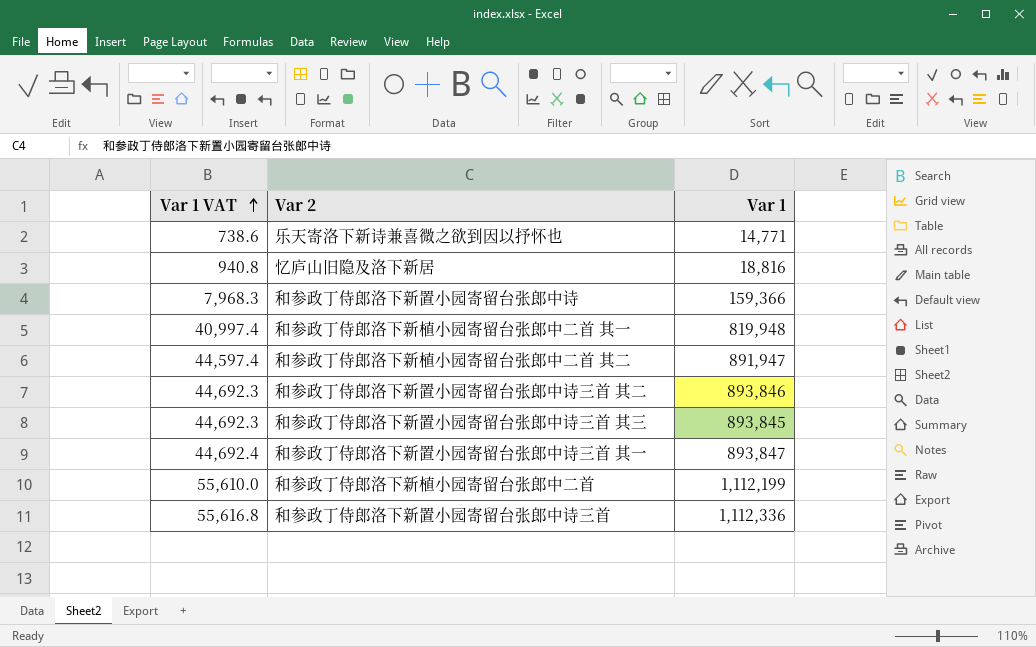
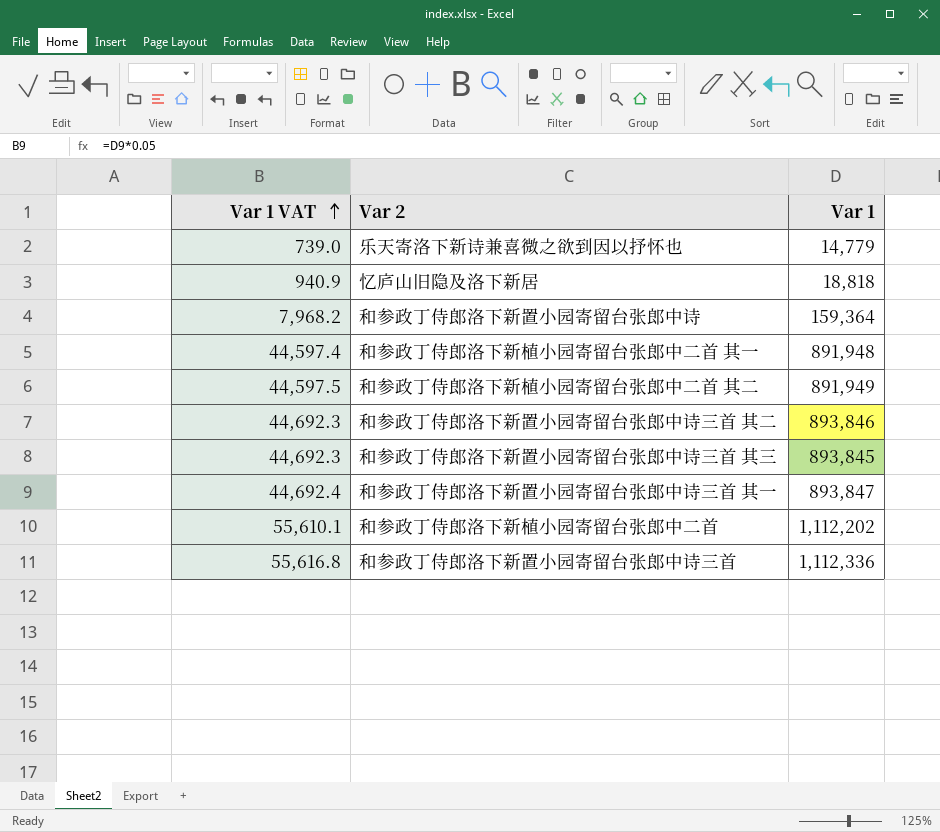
乐天寄洛下新诗兼喜微之欲到因以抒怀也 | Var 1 VAT: 738.6 -> 739.0
乐天寄洛下新诗兼喜微之欲到因以抒怀也 | Var 1: 14,771 -> 14,779
忆庐山旧隐及洛下新居 | Var 1 VAT: 940.8 -> 940.9
忆庐山旧隐及洛下新居 | Var 1: 18,816 -> 18,818
和参政丁侍郎洛下新置小园寄留台张郎中诗 | Var 1 VAT: 7,968.3 -> 7,968.2
和参政丁侍郎洛下新置小园寄留台张郎中诗 | Var 1: 159,366 -> 159,364
和参政丁侍郎洛下新植小园寄留台张郎中二首 其一 | Var 1 VAT: 40,997.4 -> 44,597.4
和参政丁侍郎洛下新植小园寄留台张郎中二首 其一 | Var 1: 819,948 -> 891,948
和参政丁侍郎洛下新植小园寄留台张郎中二首 其二 | Var 1 VAT: 44,597.4 -> 44,597.5
和参政丁侍郎洛下新植小园寄留台张郎中二首 其二 | Var 1: 891,947 -> 891,949
和参政丁侍郎洛下新植小园寄留台张郎中二首 | Var 1 VAT: 55,610.0 -> 55,610.1
和参政丁侍郎洛下新植小园寄留台张郎中二首 | Var 1: 1,112,199 -> 1,112,202

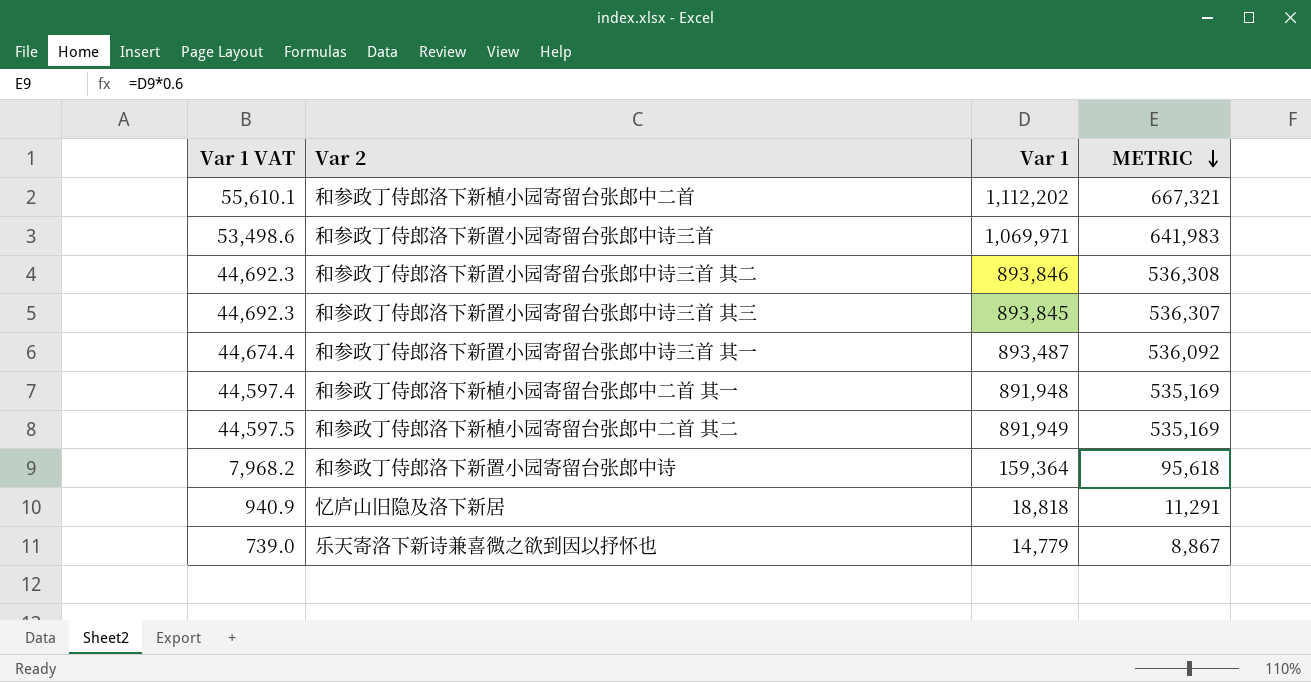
row order: Var 1 VAT ascending -> METRIC descending
column METRIC | formula: none -> [Var 1] * 0.6
和参政丁侍郎洛下新置小园寄留台张郎中诗三首 | Var 1 VAT: 55,616.8 -> 53,498.6
和参政丁侍郎洛下新置小园寄留台张郎中诗三首 | Var 1: 1,112,336 -> 1,069,971
和参政丁侍郎洛下新置小园寄留台张郎中诗三首 其一 | Var 1 VAT: 44,692.4 -> 44,674.4
和参政丁侍郎洛下新置小园寄留台张郎中诗三首 其一 | Var 1: 893,847 -> 893,487

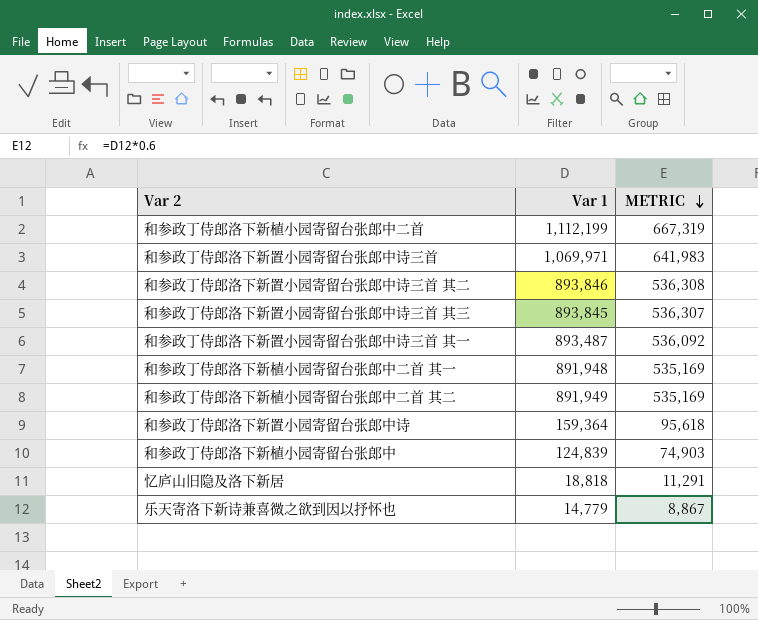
column Var 1 VAT | formula: [Var 1] * 0.05 -> none
和参政丁侍郎洛下新植小园寄留台张郎中二首 | Var 1: 1,112,202 -> 1,112,199
和参政丁侍郎洛下新植小园寄留台张郎中二首 | METRIC: 667,321 -> 667,319
row 和参政丁侍郎洛下新植小园寄留台张郎中: none -> 124,839 | 74,903

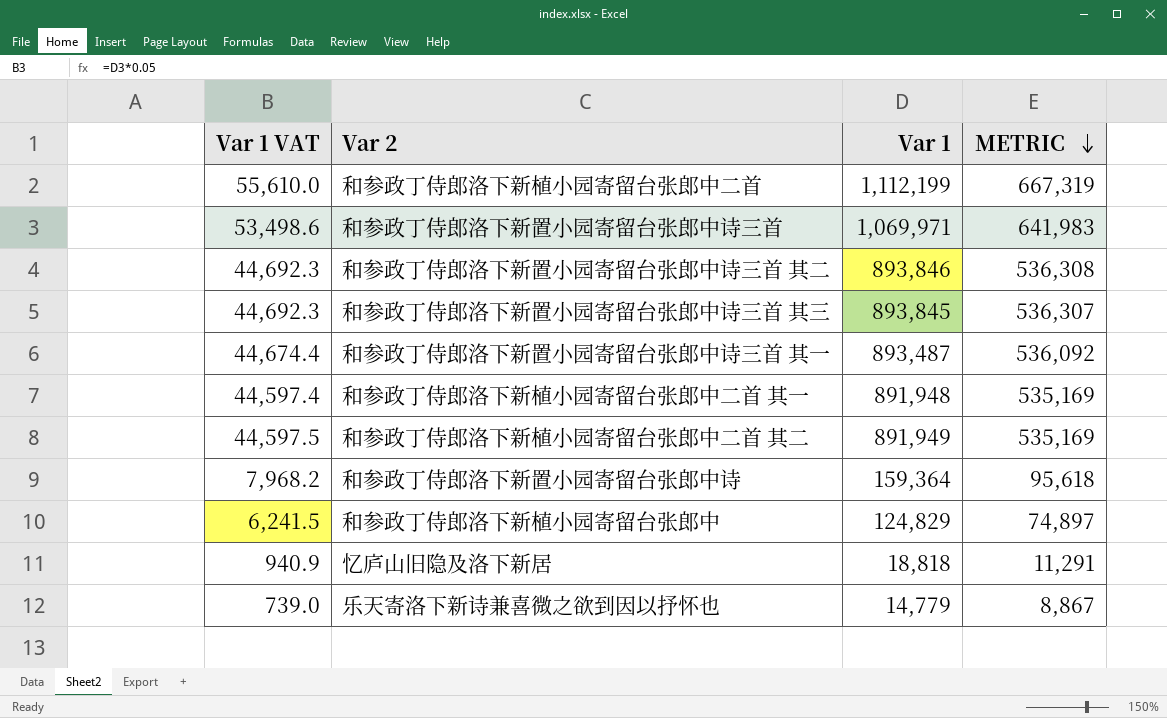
column Var 1 VAT | formula: none -> [Var 1] * 0.05
和参政丁侍郎洛下新植小园寄留台张郎中 | Var 1: 124,839 -> 124,829
和参政丁侍郎洛下新植小园寄留台张郎中 | METRIC: 74,903 -> 74,897

